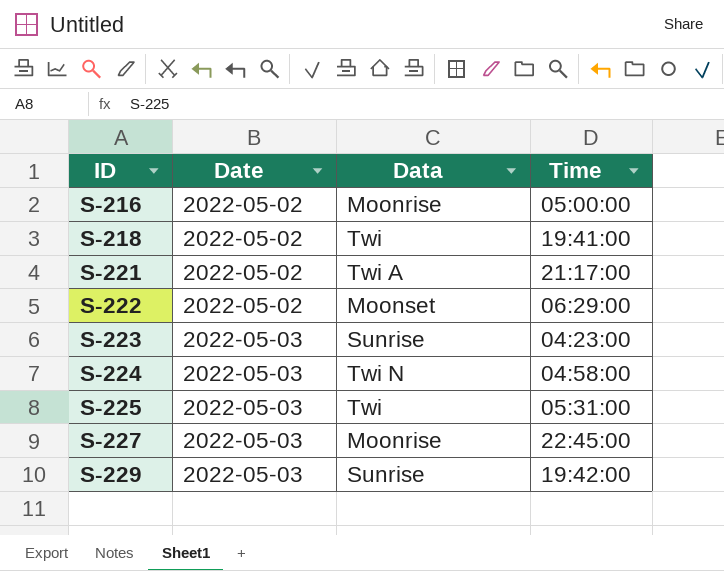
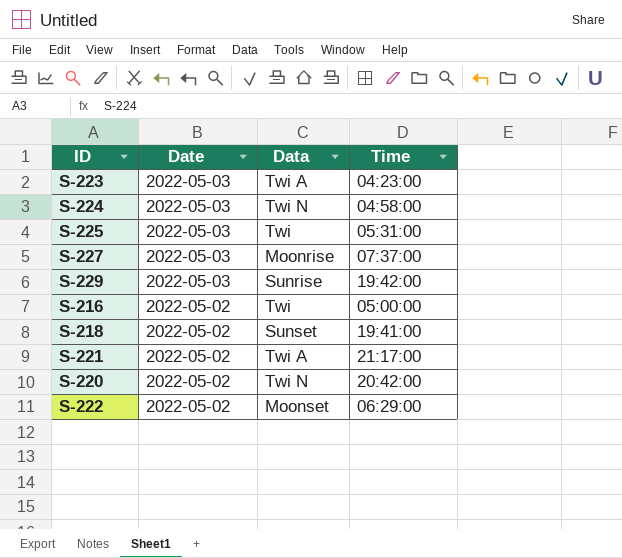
row order: ID ascending -> Date descending
S-223 | Data: Sunrise -> Twi A
S-227 | Time: 22:45:00 -> 07:37:00
S-216 | Data: Moonrise -> Twi
S-218 | Data: Twi -> Sunset
row S-220: none -> 2022-05-02 | Twi N | 20:42:00

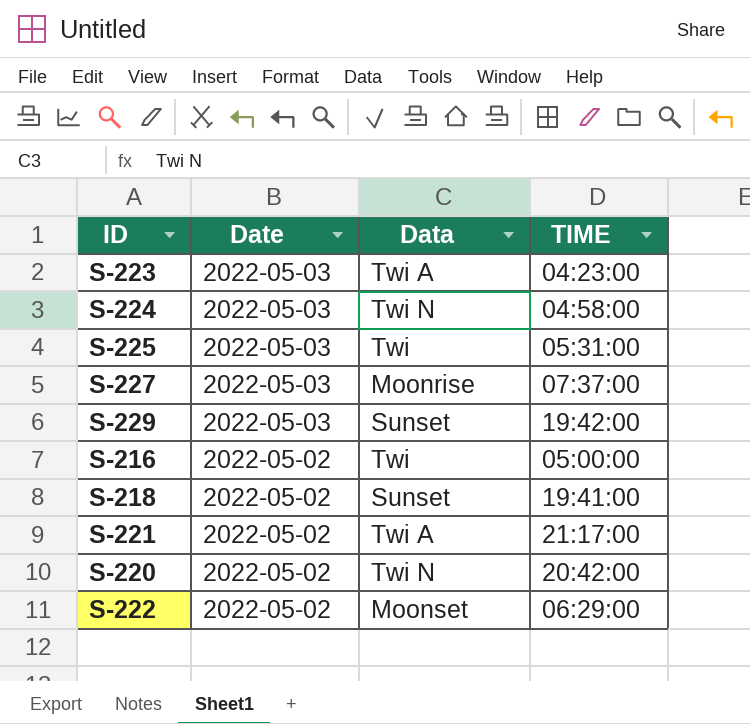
column name: Time -> TIME
S-229 | Data: Sunrise -> Sunset

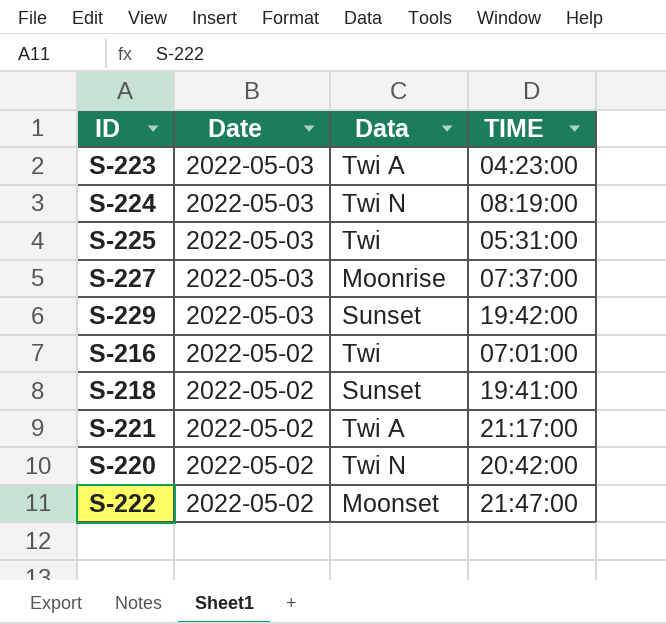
S-224 | TIME: 04:58:00 -> 08:19:00
S-216 | TIME: 05:00:00 -> 07:01:00
S-222 | TIME: 06:29:00 -> 21:47:00

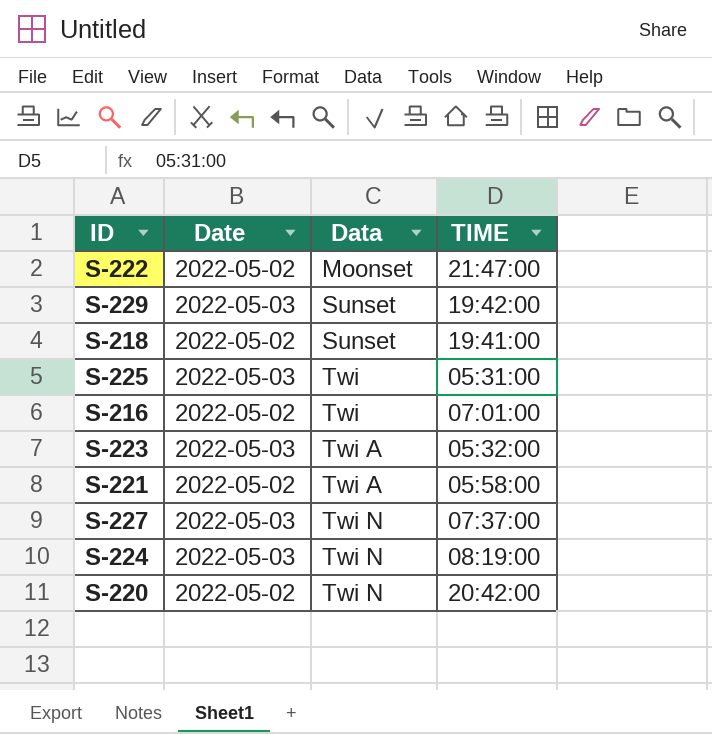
row order: Date descending -> Data ascending
S-223 | TIME: 04:23:00 -> 05:32:00
S-221 | TIME: 21:17:00 -> 05:58:00
S-227 | Data: Moonrise -> Twi N

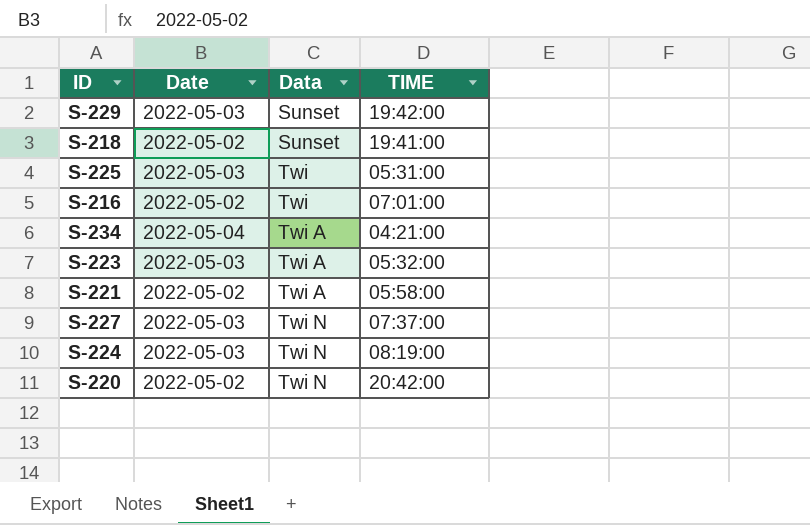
row S-222: 2022-05-02 | Moonset | 21:47:00 -> none
row S-234: none -> 2022-05-04 | Twi A | 04:21:00

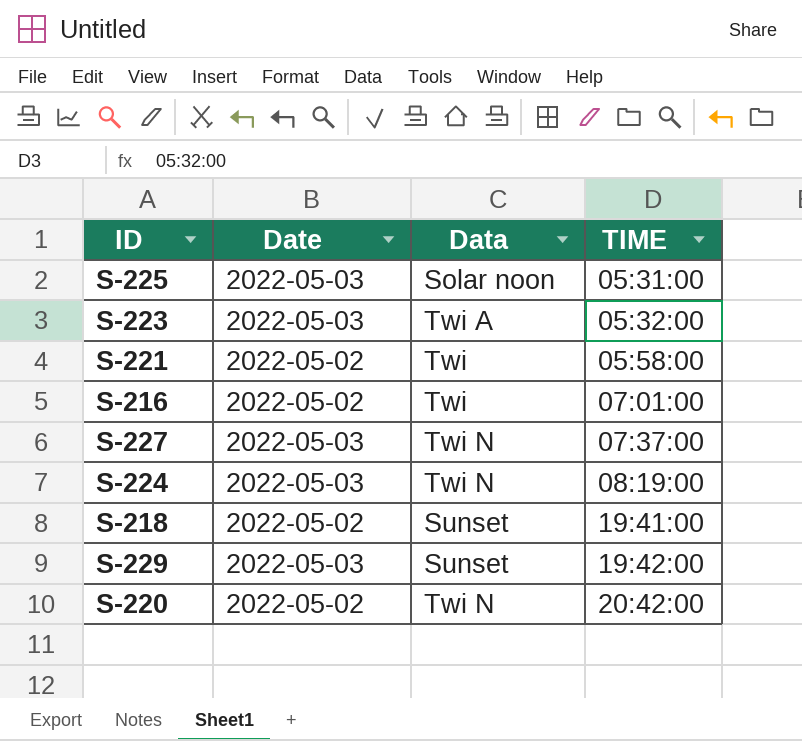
row order: Data ascending -> TIME ascending
row S-234: 2022-05-04 | Twi A | 04:21:00 -> none
S-225 | Data: Twi -> Solar noon
S-221 | Data: Twi A -> Twi

